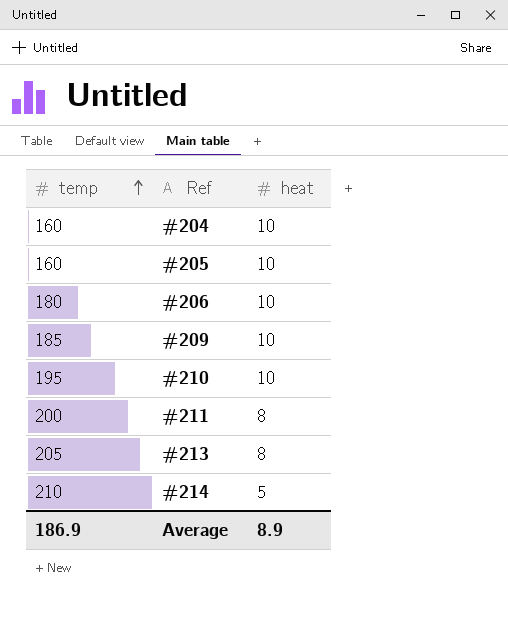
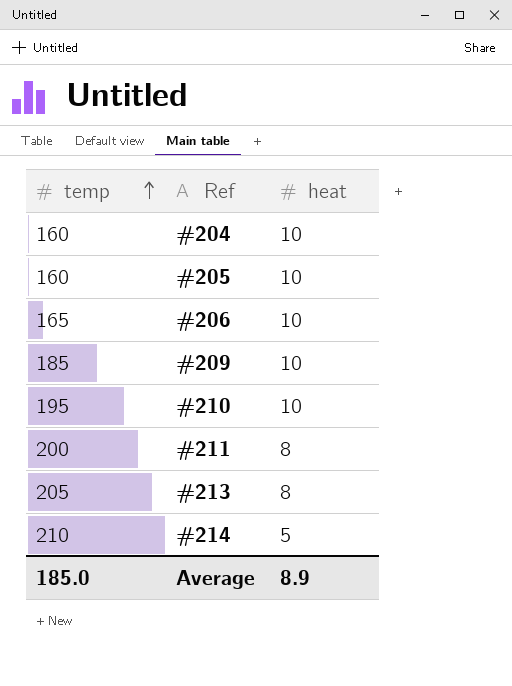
#206 | temp: 180 -> 165
Average | temp: 186.9 -> 185.0

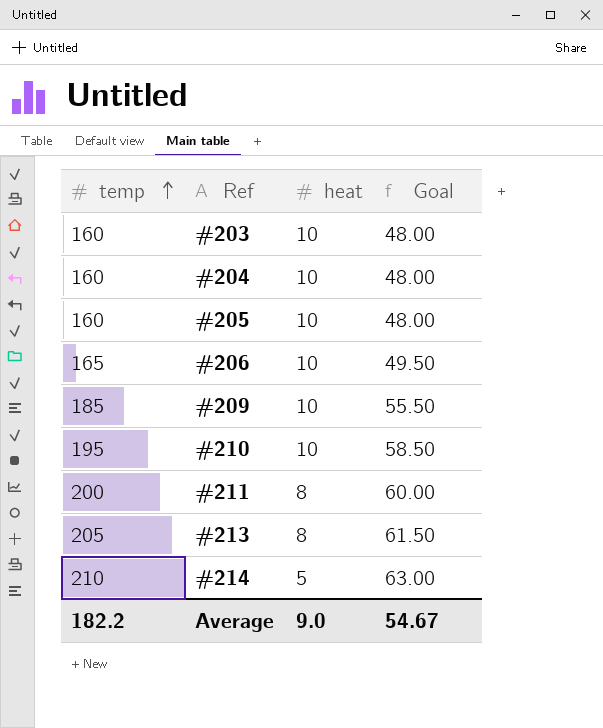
column Goal | formula: none -> [temp] * 0.3
row #203: none -> 160 | 10 | 48.00
Average | temp: 185.0 -> 182.2
Average | heat: 8.9 -> 9.0

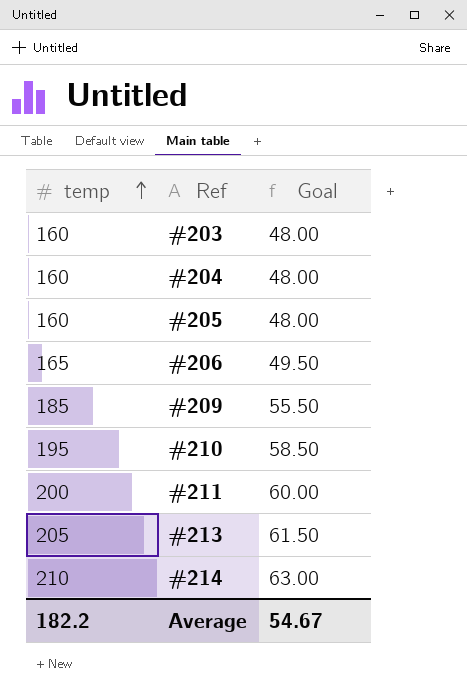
column heat | position: 3 -> none

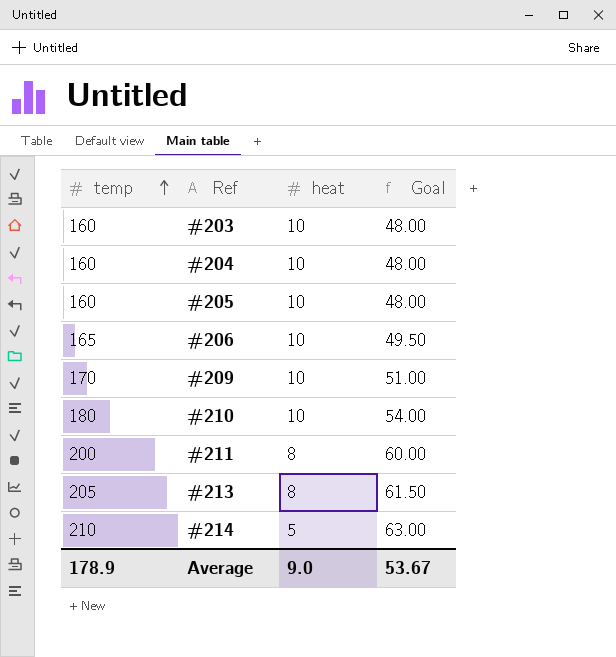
column heat | position: none -> 3
#209 | temp: 185 -> 170
#209 | Goal: 55.50 -> 51.00
#210 | temp: 195 -> 180
#210 | Goal: 58.50 -> 54.00
Average | temp: 182.2 -> 178.9
Average | Goal: 54.67 -> 53.67

